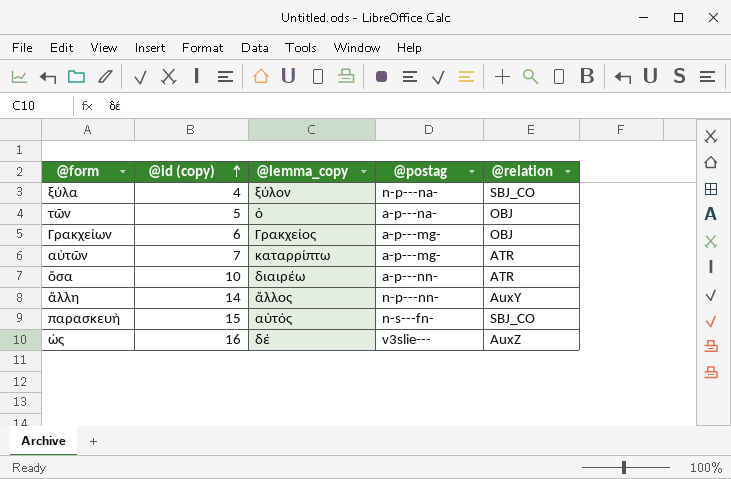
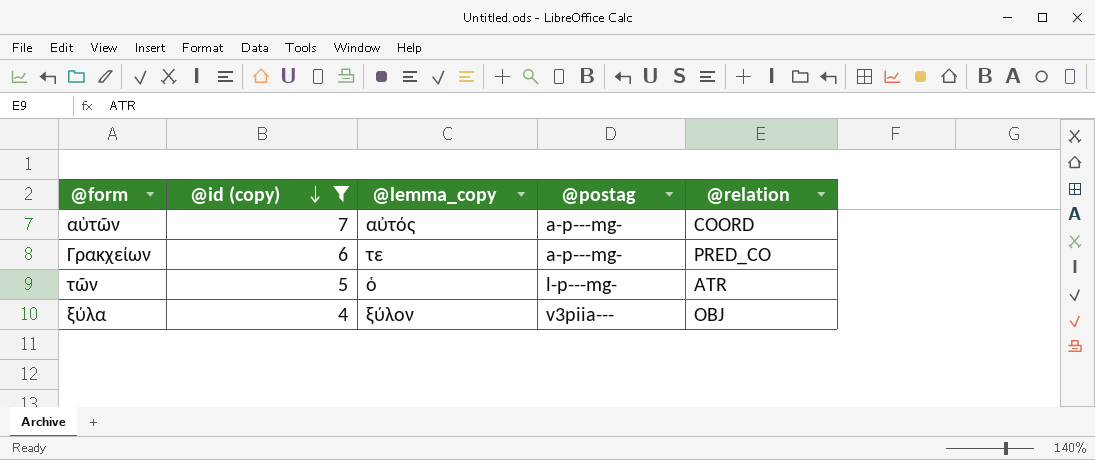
filter: none -> @id (copy) <= 7
row order: @id (copy) ascending -> @id (copy) descending
αὐτῶν | @lemma_copy: καταρρίπτω -> αὐτός
αὐτῶν | @relation: ATR -> COORD
Γρακχείων | @lemma_copy: Γρακχείος -> τε
Γρακχείων | @relation: OBJ -> PRED_CO
τῶν | @postag: a-p---na- -> l-p---mg-
τῶν | @relation: OBJ -> ATR
ξύλα | @postag: n-p---na- -> v3piia---
ξύλα | @relation: SBJ_CO -> OBJ

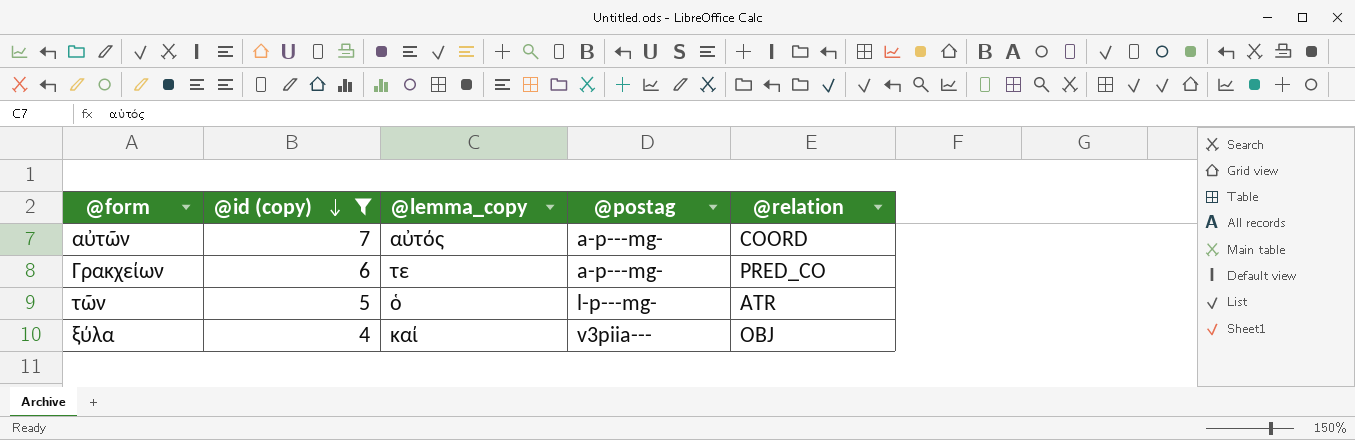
ξύλα | @lemma_copy: ξύλον -> καί

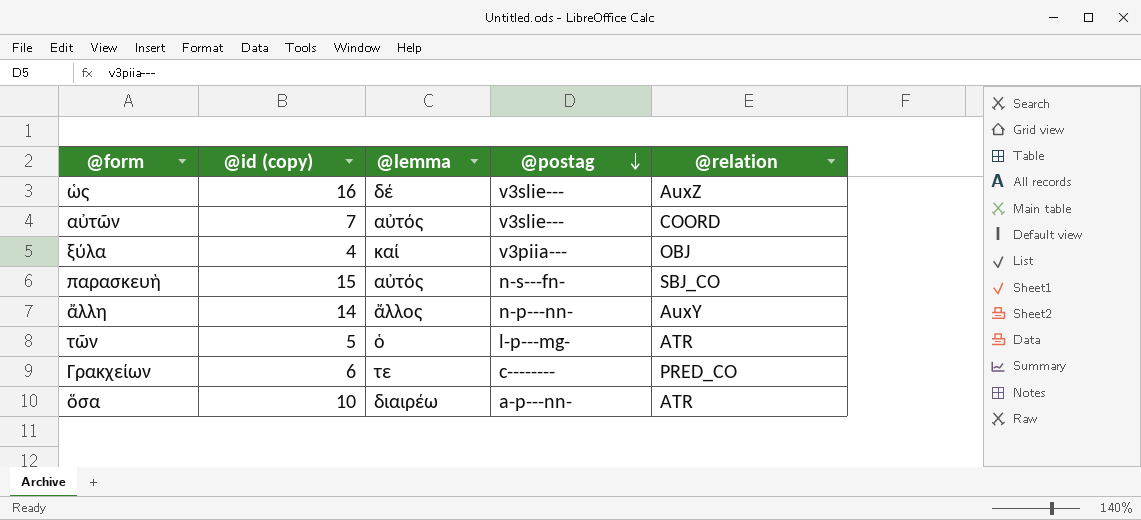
filter: @id (copy) <= 7 -> none
row order: @id (copy) descending -> @postag descending
column name: @lemma_copy -> @lemma
αὐτῶν | @postag: a-p---mg- -> v3slie---
Γρακχείων | @postag: a-p---mg- -> c--------

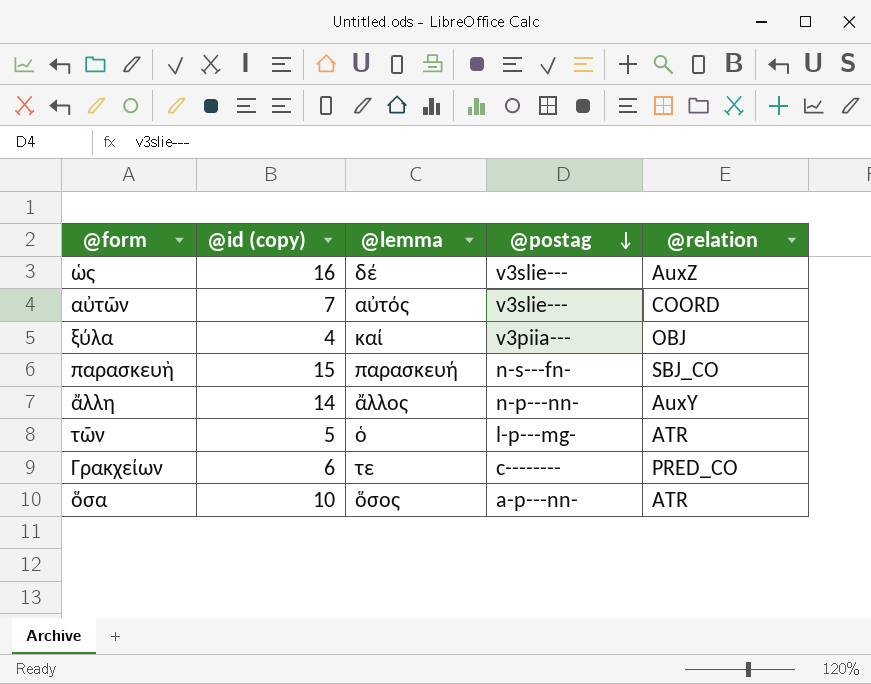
παρασκευὴ | @lemma: αὐτός -> παρασκευή
ὅσα | @lemma: διαιρέω -> ὅσος

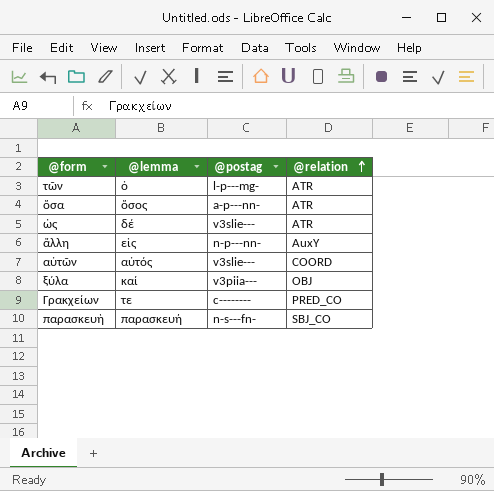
row order: @postag descending -> @relation ascending
column @id (copy) | position: 2 -> none
ὡς | @relation: AuxZ -> ATR
ἄλλη | @lemma: ἄλλος -> εἰς

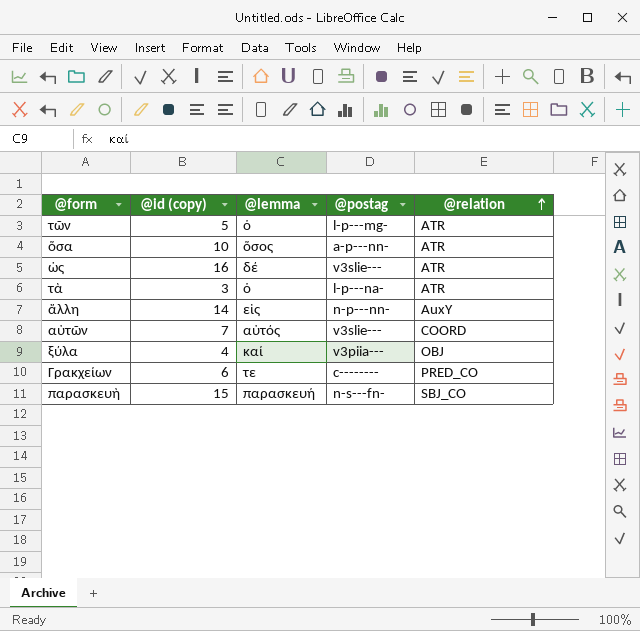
column @id (copy) | position: none -> 2
row τὰ: none -> 3 | ὁ | l-p---na- | ATR

